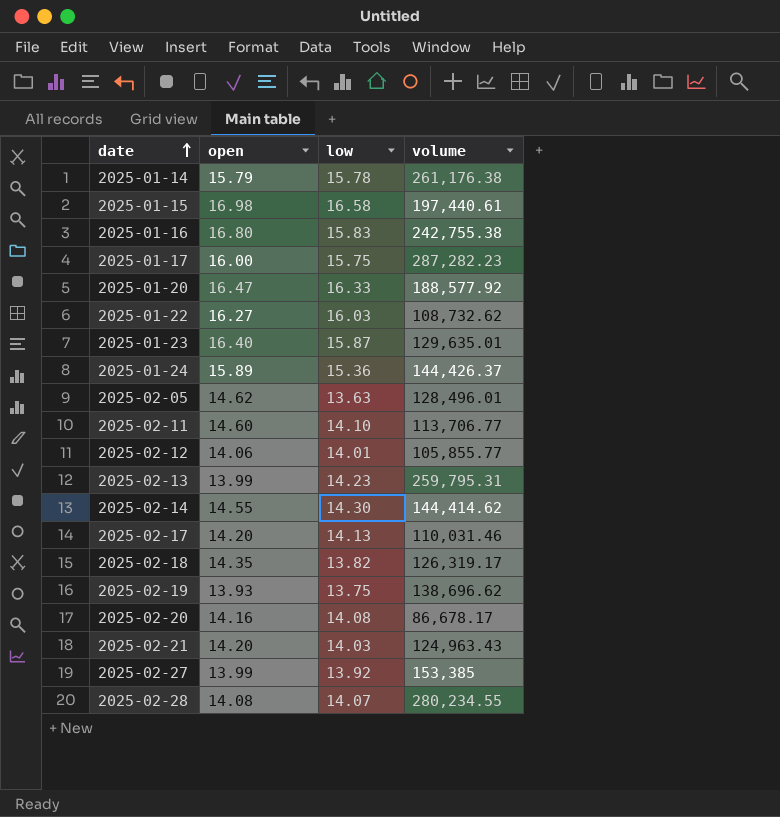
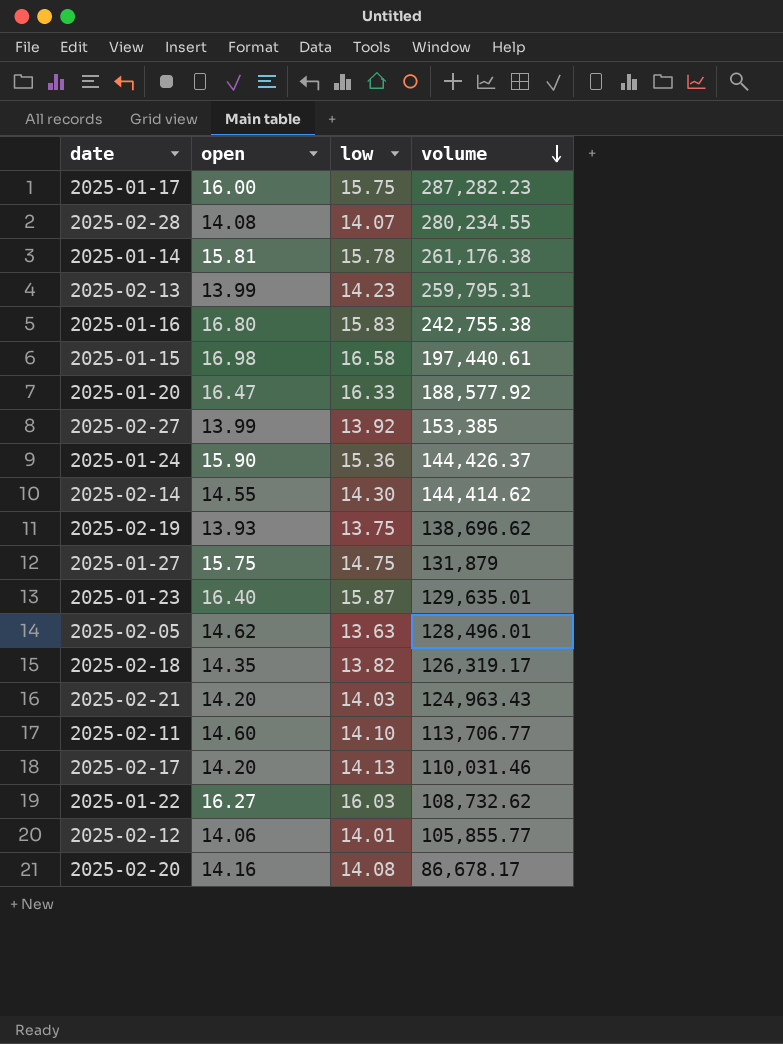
row order: date ascending -> volume descending
2025-01-14 | open: 15.79 -> 15.81
2025-01-24 | open: 15.89 -> 15.90
row 2025-01-27: none -> 15.75 | 14.75 | 131,879

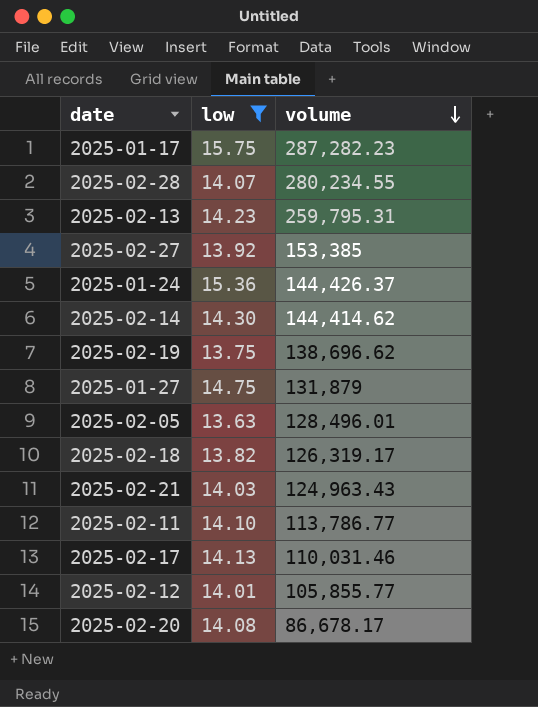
filter: none -> low <= 15.75
column open | position: 2 -> none
2025-02-11 | volume: 113,706.77 -> 113,786.77

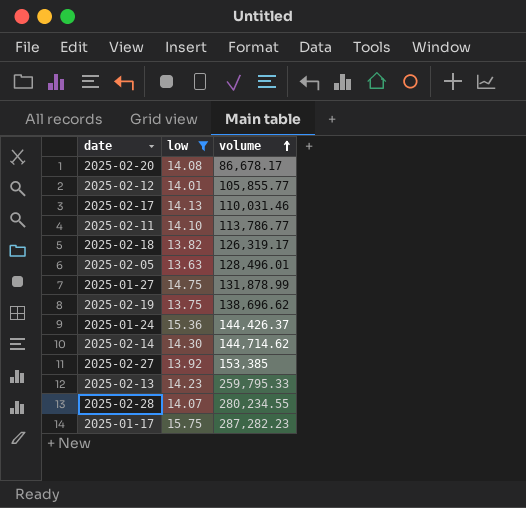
row order: volume descending -> volume ascending
row 2025-02-21: 14.03 | 124,963.43 -> none
2025-01-27 | volume: 131,879 -> 131,878.99
2025-02-14 | volume: 144,414.62 -> 144,714.62
2025-02-13 | volume: 259,795.31 -> 259,795.33

